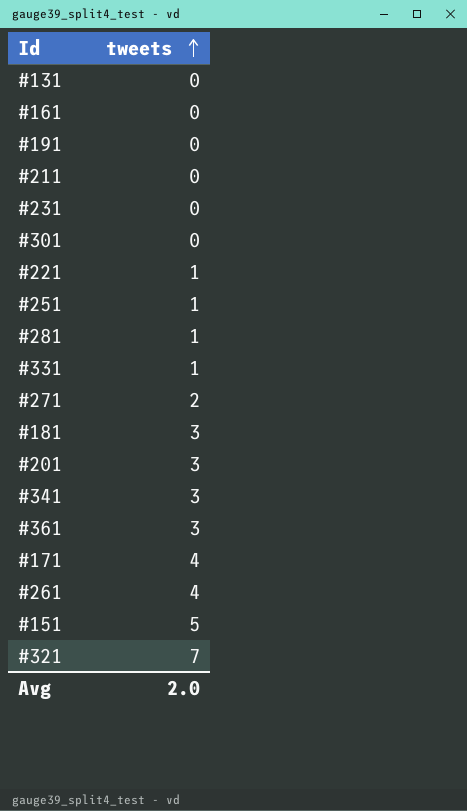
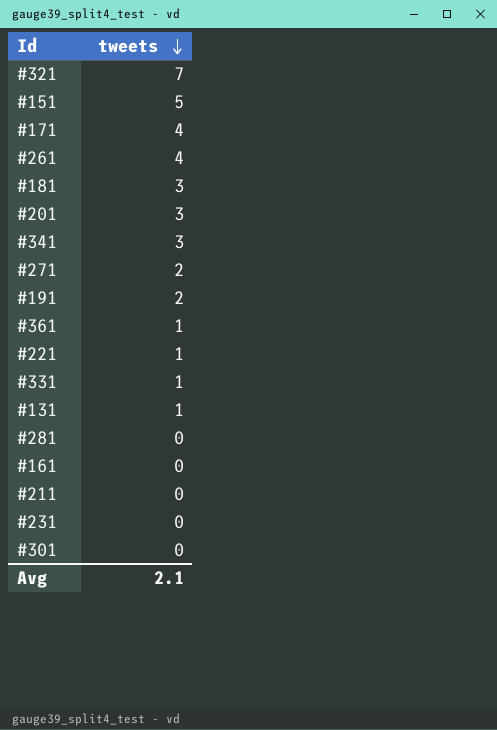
row order: tweets ascending -> tweets descending
row #251: 1 -> none
#191 | tweets: 0 -> 2
#361 | tweets: 3 -> 1
#131 | tweets: 0 -> 1
#281 | tweets: 1 -> 0
Avg | tweets: 2.0 -> 2.1

